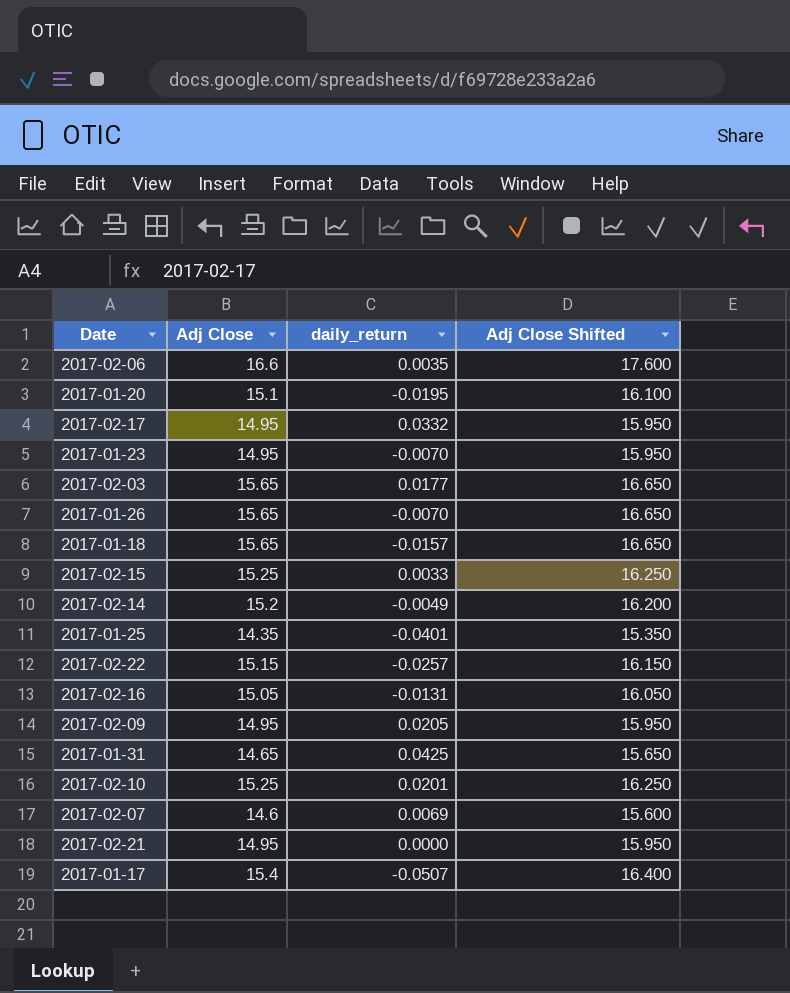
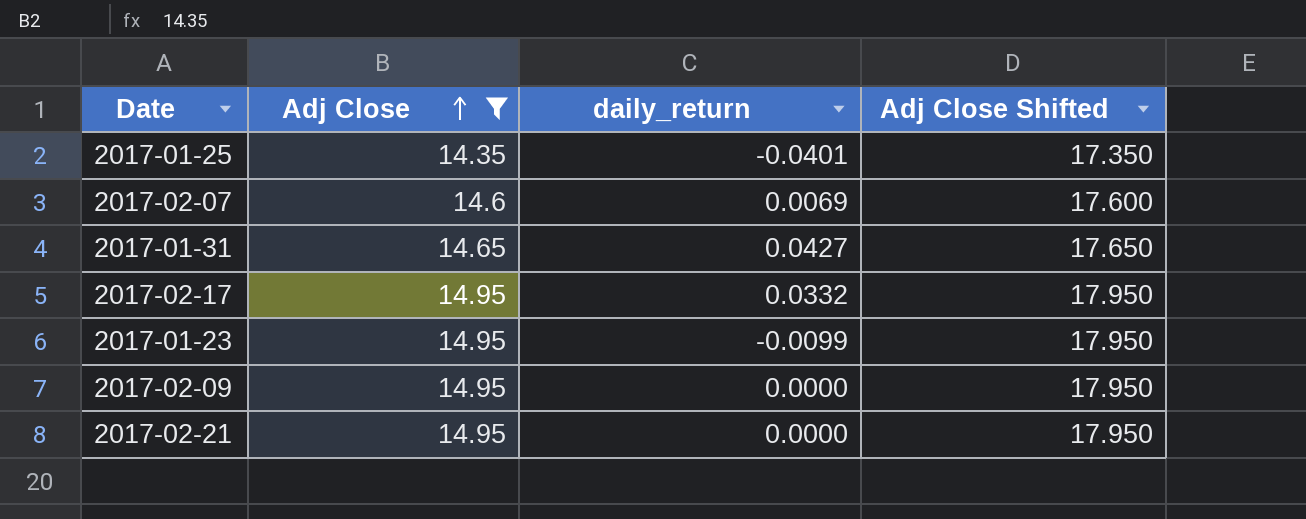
filter: none -> Adj Close <= 14.95
row order: none -> Adj Close ascending
column Adj Close Shifted | formula: [Adj Close] + 1 -> [Adj Close] + 3
2017-01-31 | daily_return: 0.0425 -> 0.0427
2017-01-23 | daily_return: -0.0070 -> -0.0099
2017-02-09 | daily_return: 0.0205 -> 0.0000

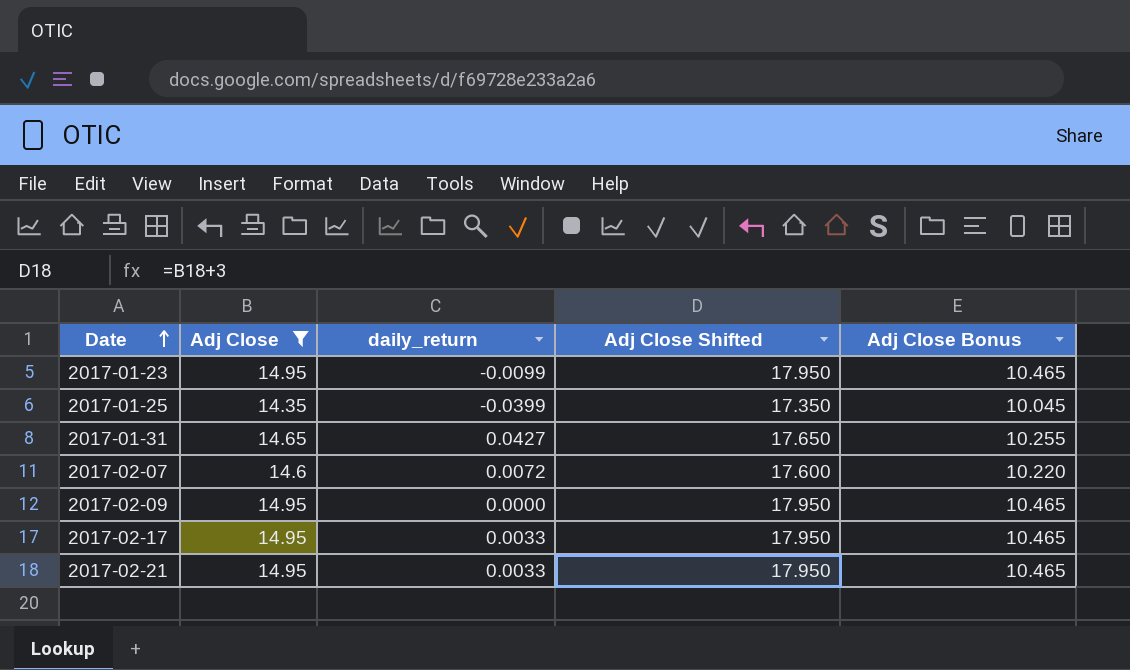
row order: Adj Close ascending -> Date ascending
column Adj Close Bonus | formula: none -> [Adj Close] * 0.7
2017-01-25 | daily_return: -0.0401 -> -0.0399
2017-02-07 | daily_return: 0.0069 -> 0.0072
2017-02-17 | daily_return: 0.0332 -> 0.0033
2017-02-21 | daily_return: 0.0000 -> 0.0033

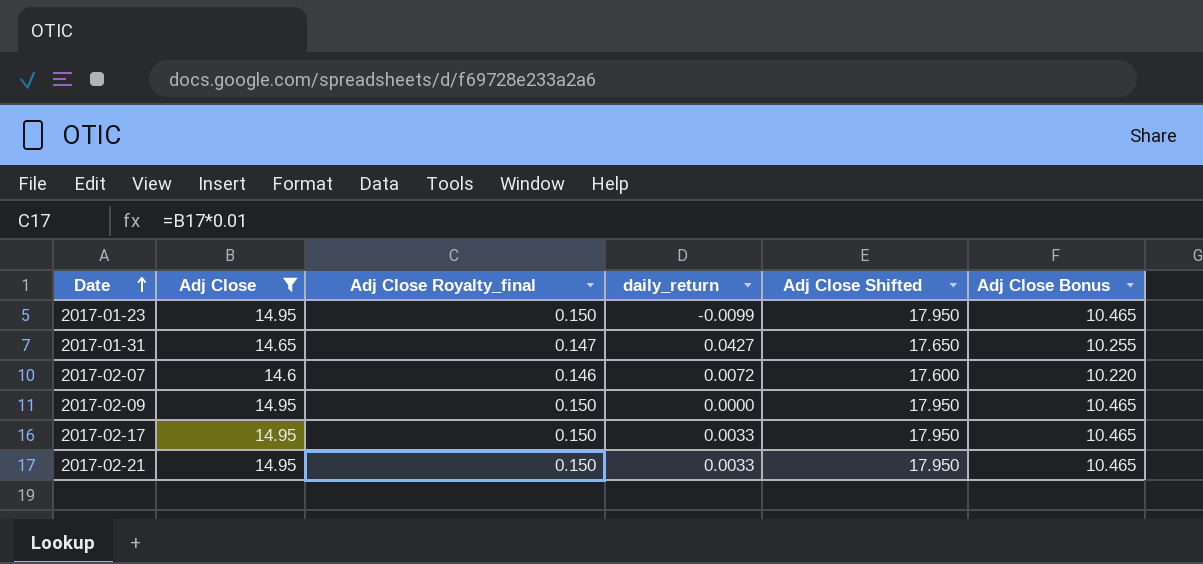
column Adj Close Royalty_final | formula: none -> [Adj Close] * 0.01
row 2017-01-25: 14.35 | -0.0399 | 17.350 | 10.045 -> none

